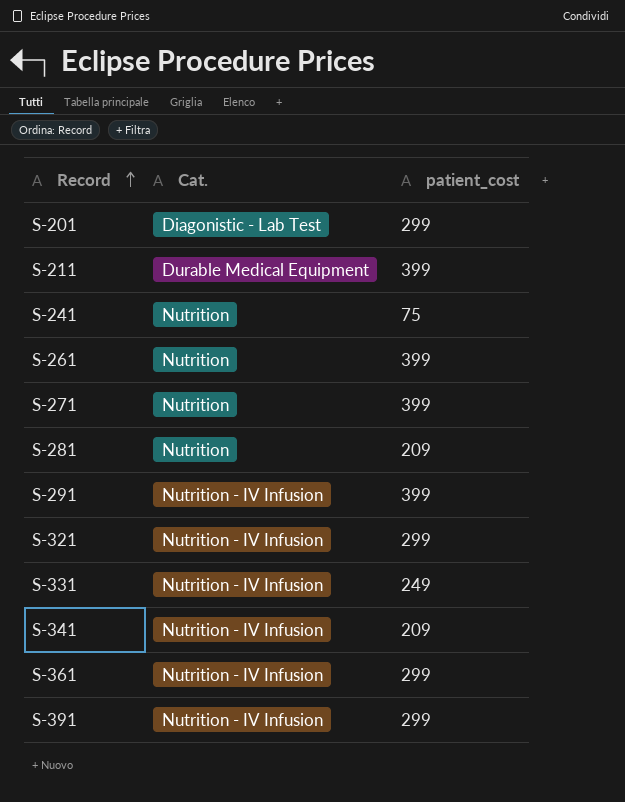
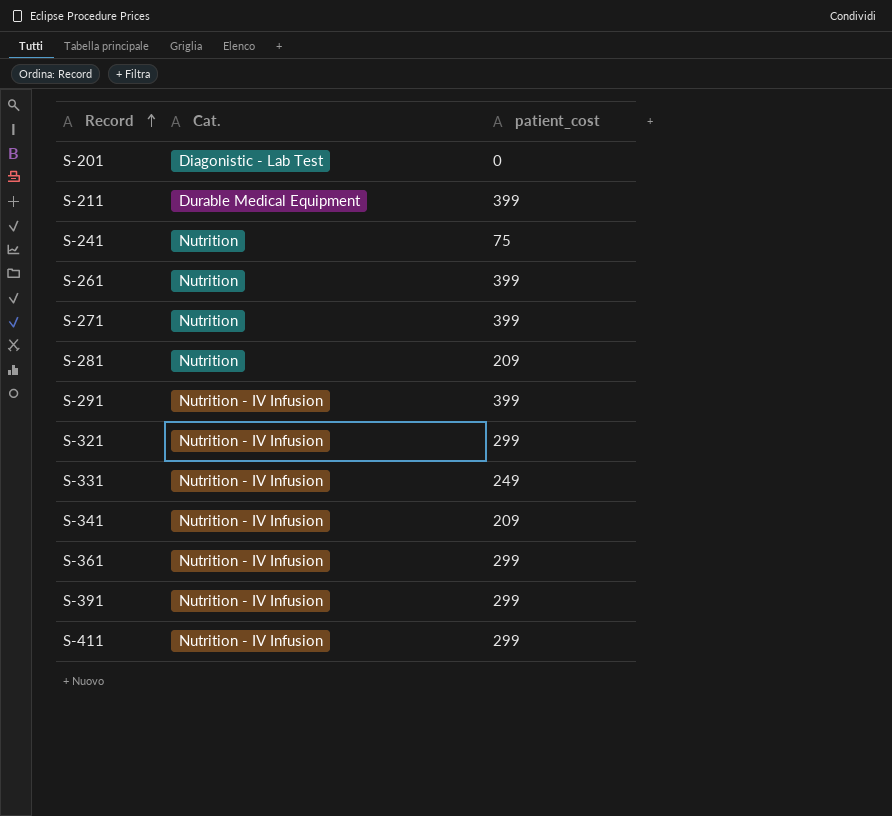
S-201 | patient_cost: 299 -> 0
row S-411: none -> Nutrition - IV Infusion | 299

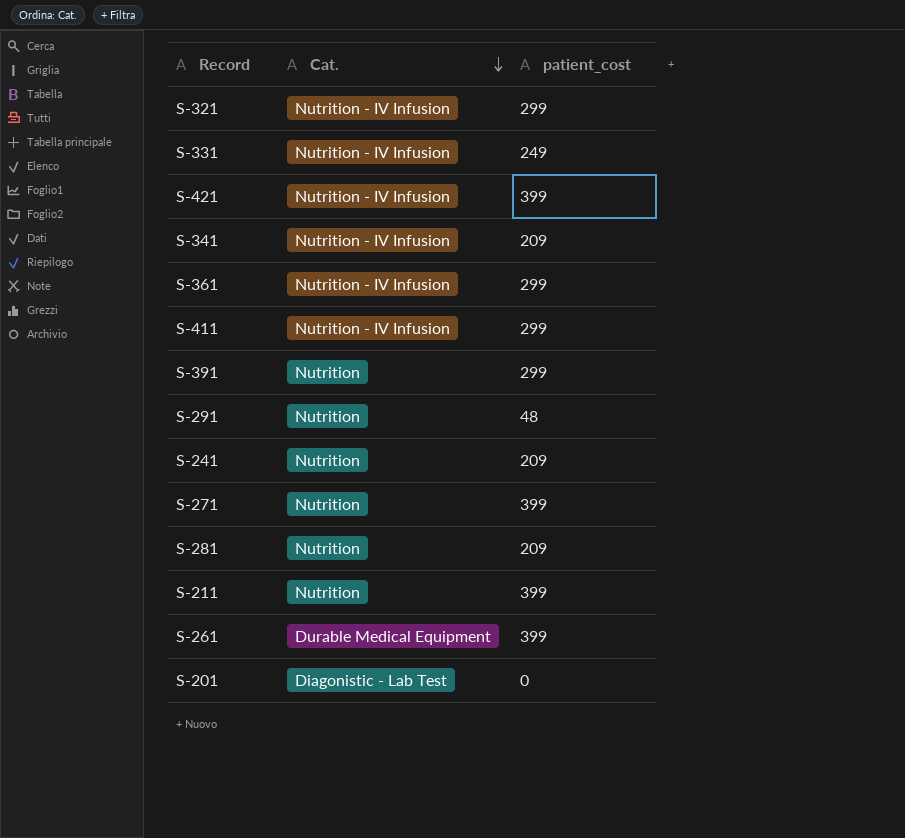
row order: Record ascending -> Cat. descending
row S-421: none -> Nutrition - IV Infusion | 399
S-391 | Cat.: Nutrition - IV Infusion -> Nutrition
S-291 | Cat.: Nutrition - IV Infusion -> Nutrition
S-291 | patient_cost: 399 -> 48
S-241 | patient_cost: 75 -> 209
S-211 | Cat.: Durable Medical Equipment -> Nutrition
S-261 | Cat.: Nutrition -> Durable Medical Equipment

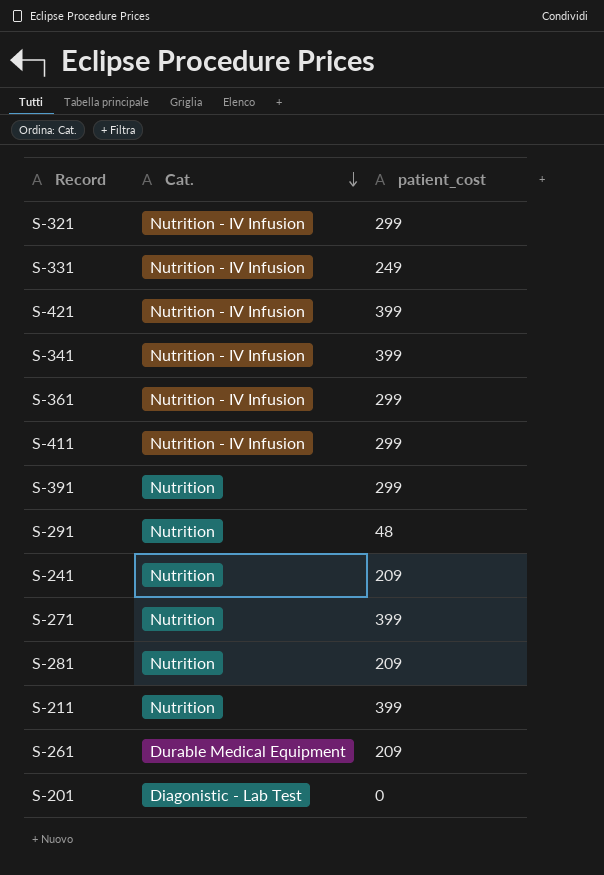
S-341 | patient_cost: 209 -> 399
S-261 | patient_cost: 399 -> 209

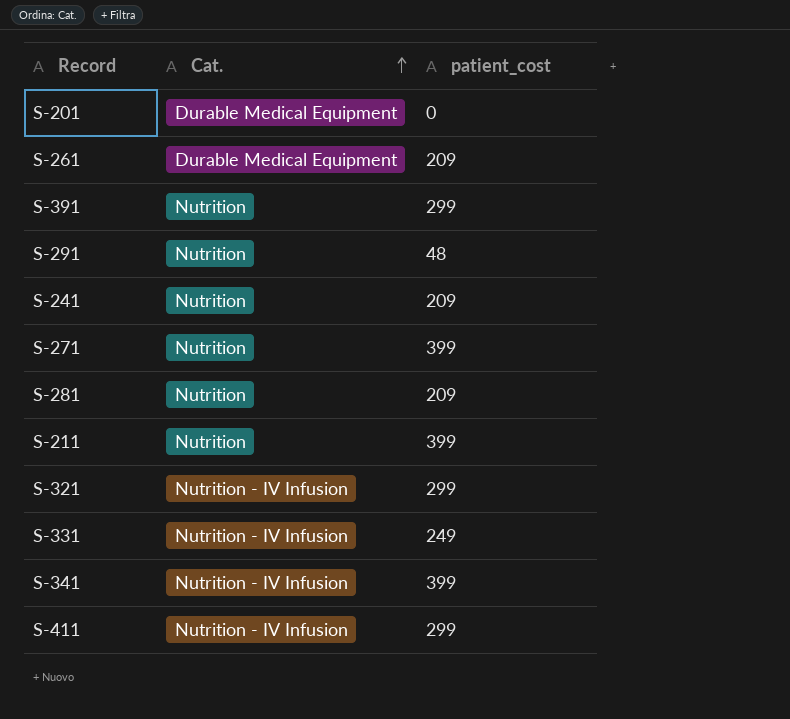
row order: Cat. descending -> Cat. ascending
row S-421: Nutrition - IV Infusion | 399 -> none
row S-361: Nutrition - IV Infusion | 299 -> none
S-201 | Cat.: Diagonistic - Lab Test -> Durable Medical Equipment

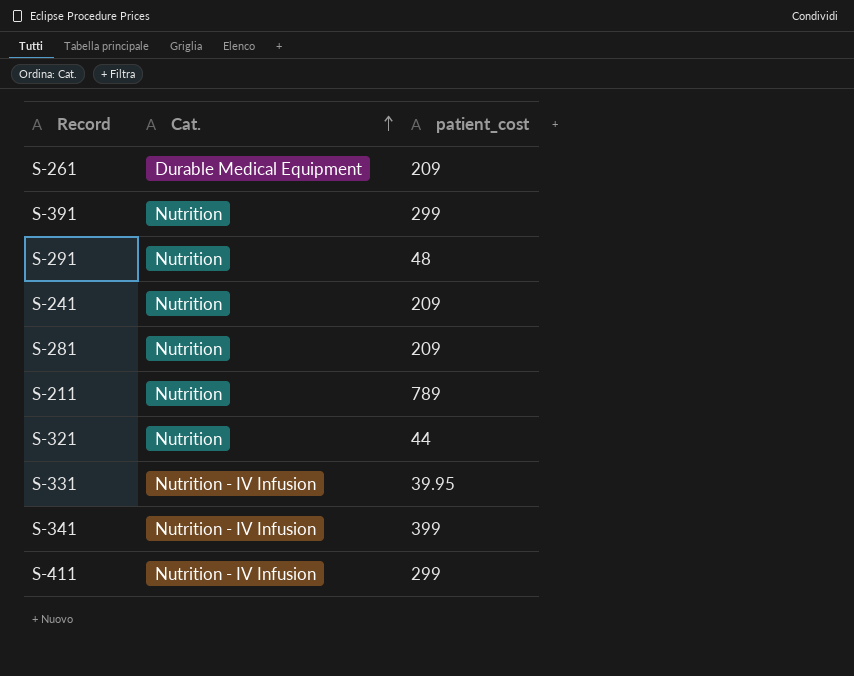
row S-201: Durable Medical Equipment | 0 -> none
row S-271: Nutrition | 399 -> none
S-211 | patient_cost: 399 -> 789
S-321 | Cat.: Nutrition - IV Infusion -> Nutrition
S-321 | patient_cost: 299 -> 44
S-331 | patient_cost: 249 -> 39.95

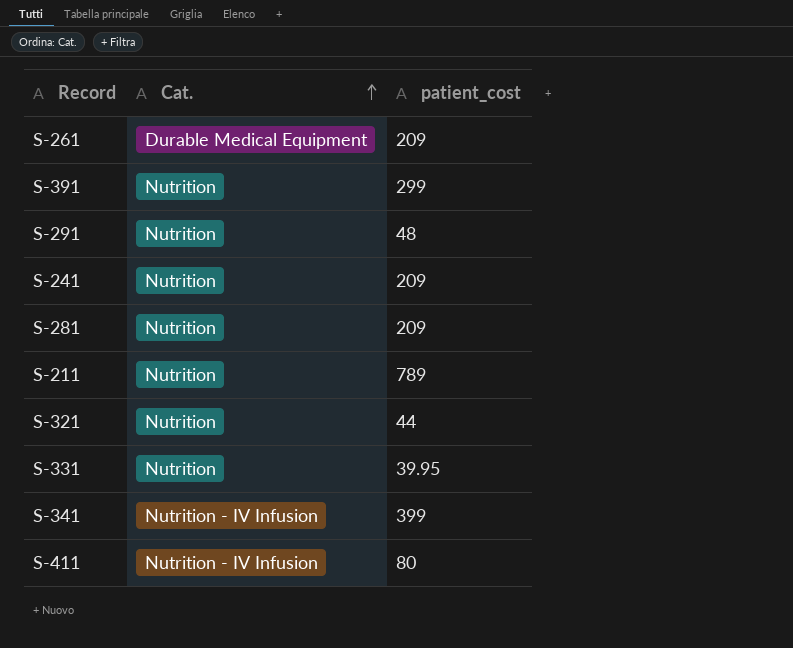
S-331 | Cat.: Nutrition - IV Infusion -> Nutrition
S-411 | patient_cost: 299 -> 80

